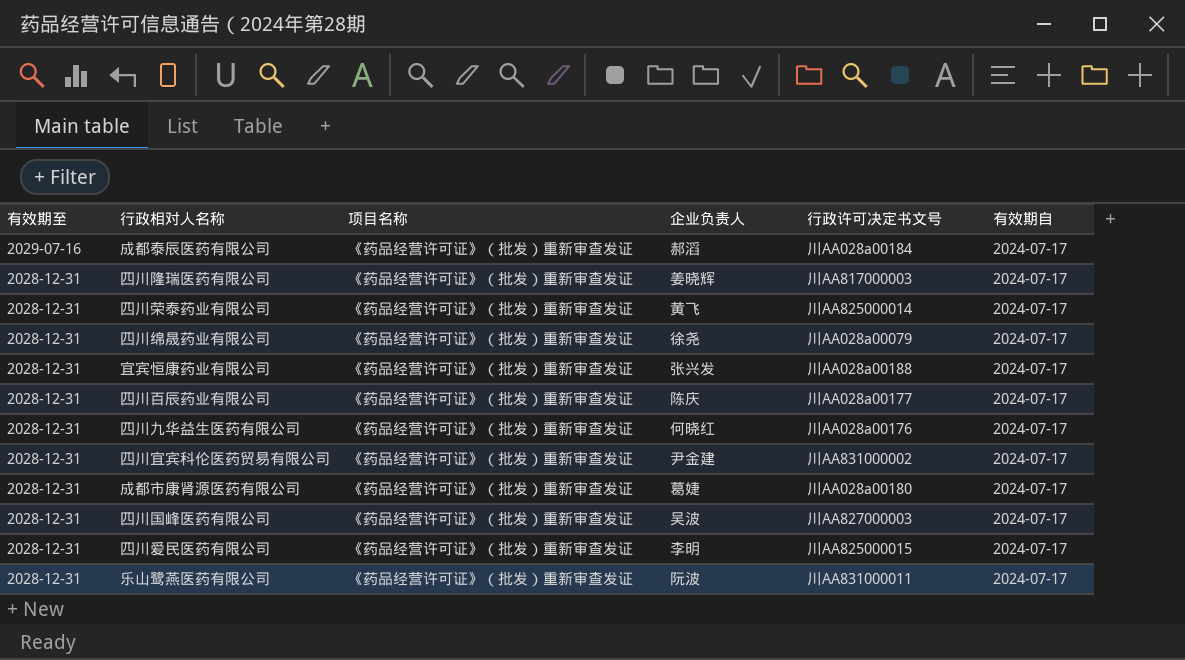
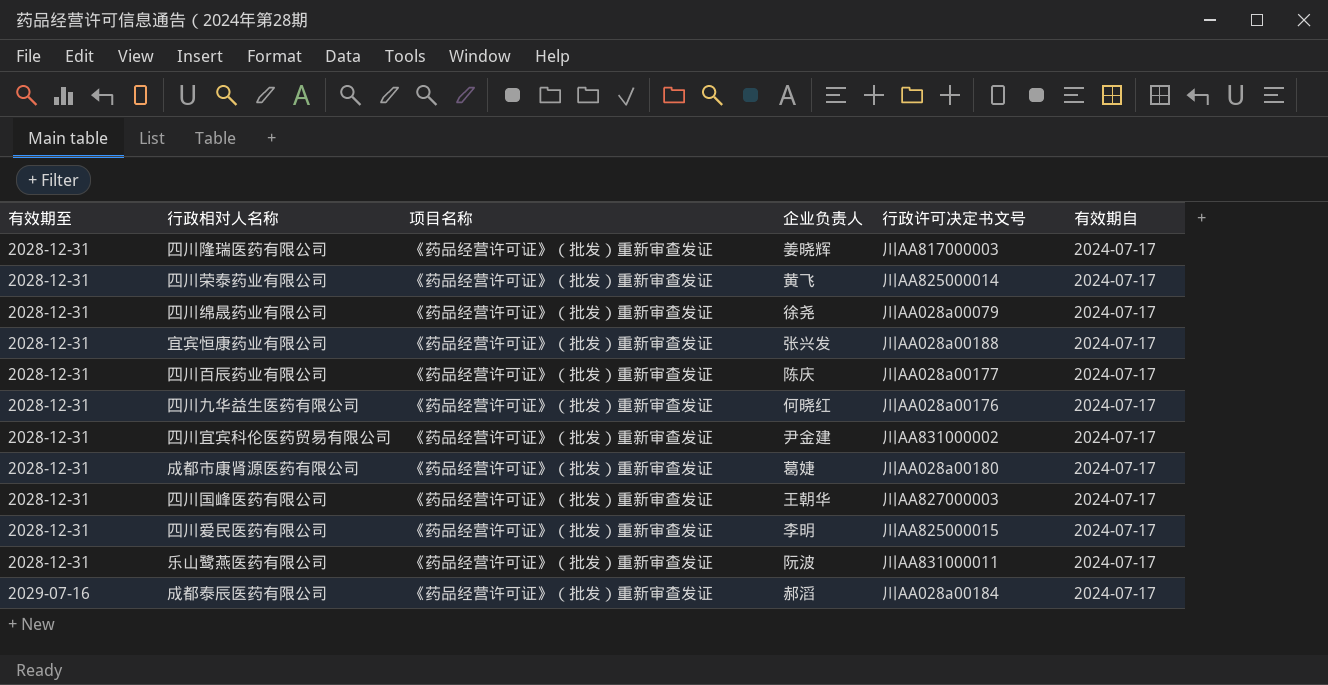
row order: 有效期至 descending -> 有效期至 ascending
四川国峰医药有限公司 | 企业负责人: 吴波 -> 王朝华

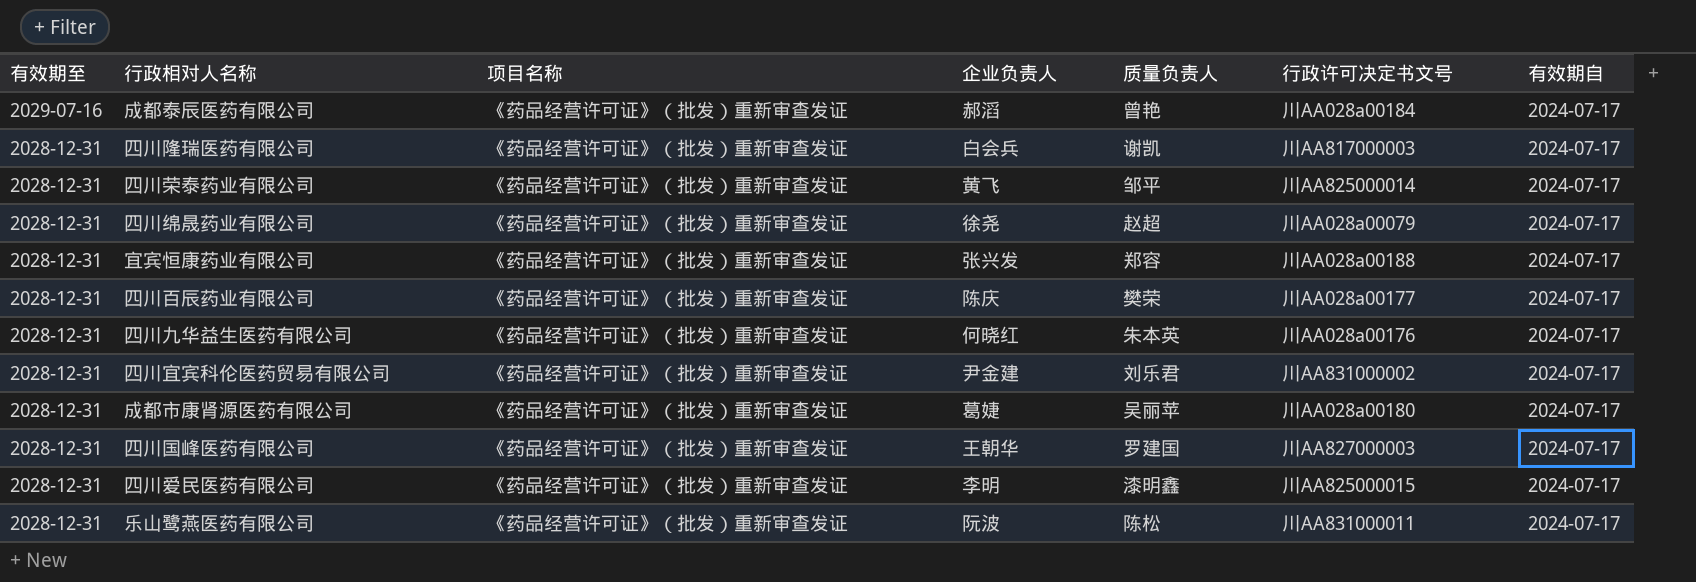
row order: 有效期至 ascending -> 有效期至 descending
column 质量负责人 | position: none -> 5
四川隆瑞医药有限公司 | 企业负责人: 姜晓辉 -> 白会兵

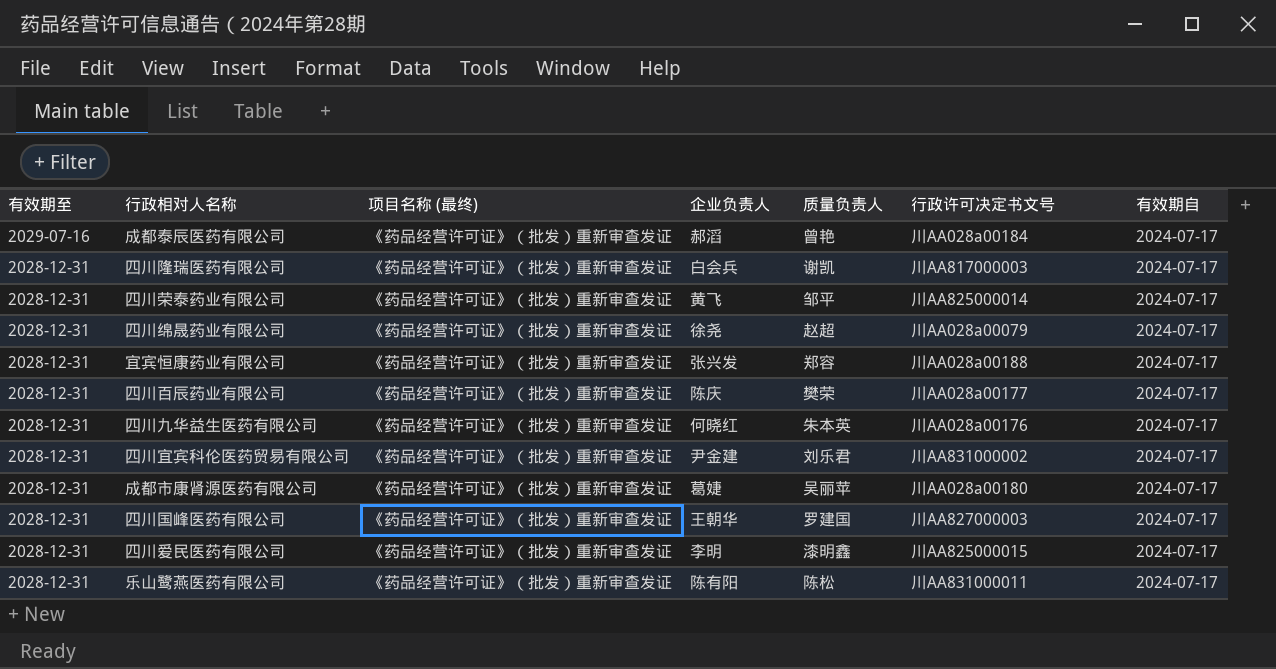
column name: 项目名称 -> 项目名称 (最终)
乐山鹭燕医药有限公司 | 企业负责人: 阮波 -> 陈有阳

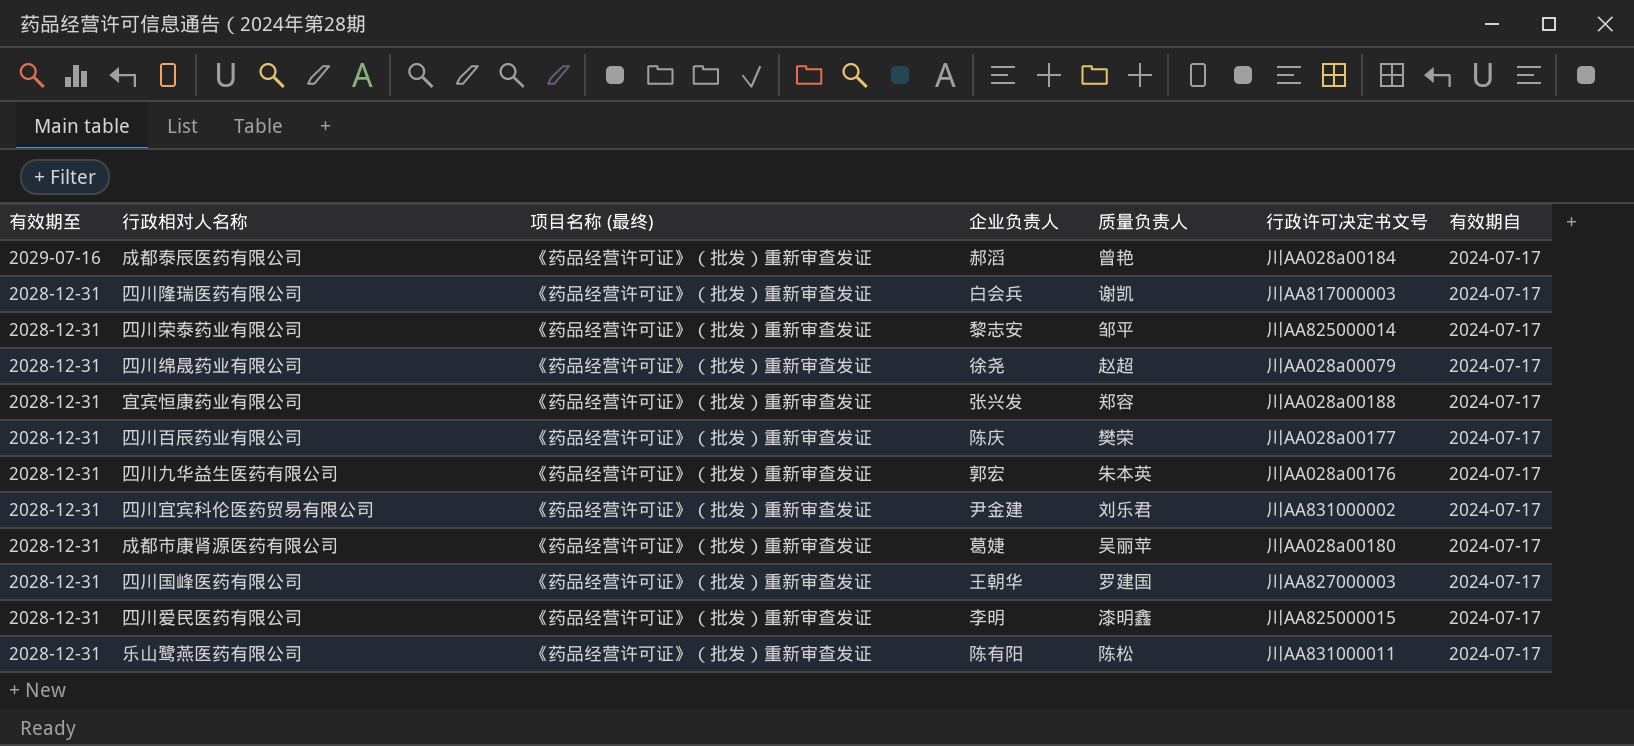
四川荣泰药业有限公司 | 企业负责人: 黄飞 -> 黎志安
四川九华益生医药有限公司 | 企业负责人: 何晓红 -> 郭宏

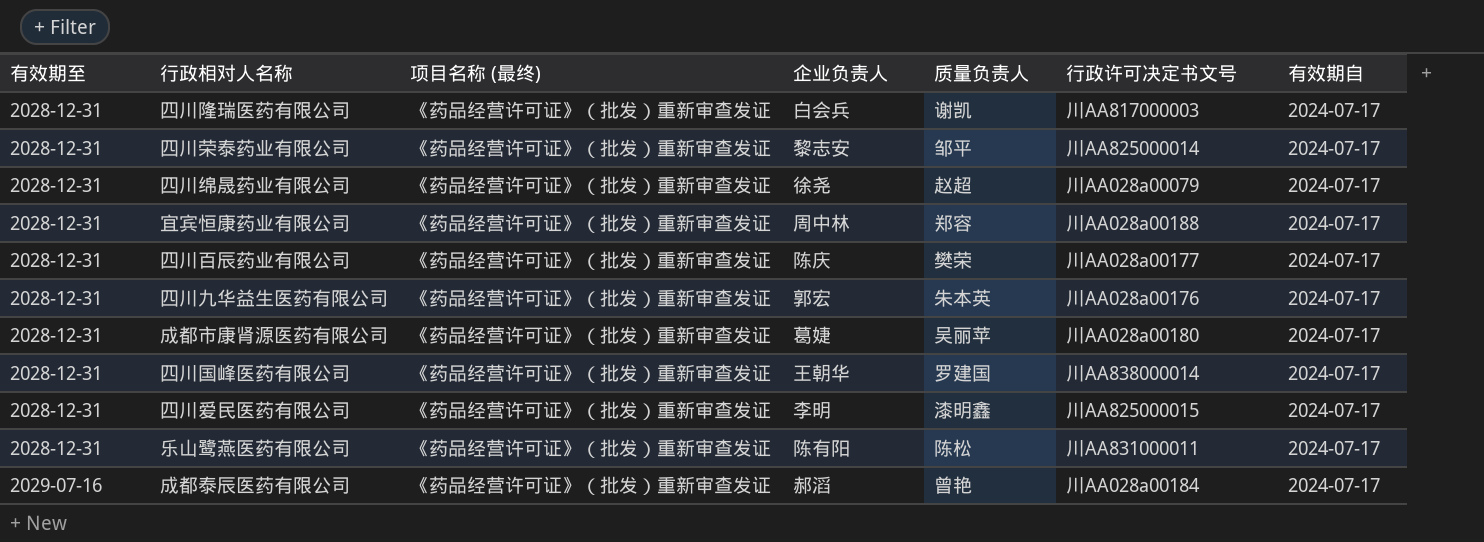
row order: 有效期至 descending -> 有效期至 ascending
row 四川宜宾科伦医药贸易有限公司: 2028-12-31 | 《药品经营许可证》（批发）重新审查发证 | 尹金建 | 刘乐君 | 川AA831000002 | 2024-07-17 -> none
宜宾恒康药业有限公司 | 企业负责人: 张兴发 -> 周中林
四川国峰医药有限公司 | 行政许可决定书文号: 川AA827000003 -> 川AA838000014

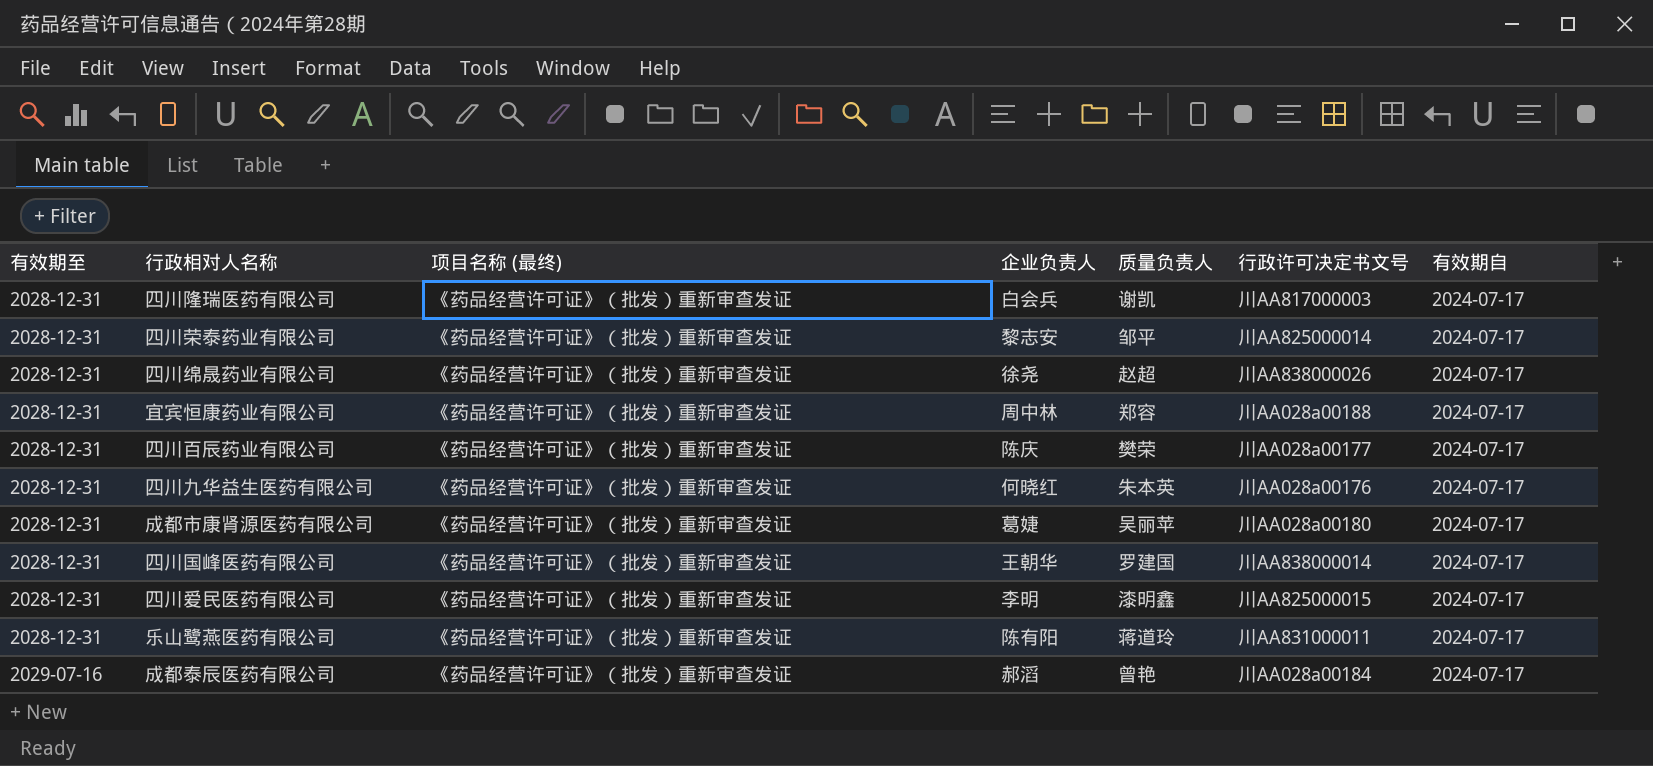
四川绵晟药业有限公司 | 行政许可决定书文号: 川AA028a00079 -> 川AA838000026
四川九华益生医药有限公司 | 企业负责人: 郭宏 -> 何晓红
乐山鹭燕医药有限公司 | 质量负责人: 陈松 -> 蒋道玲

